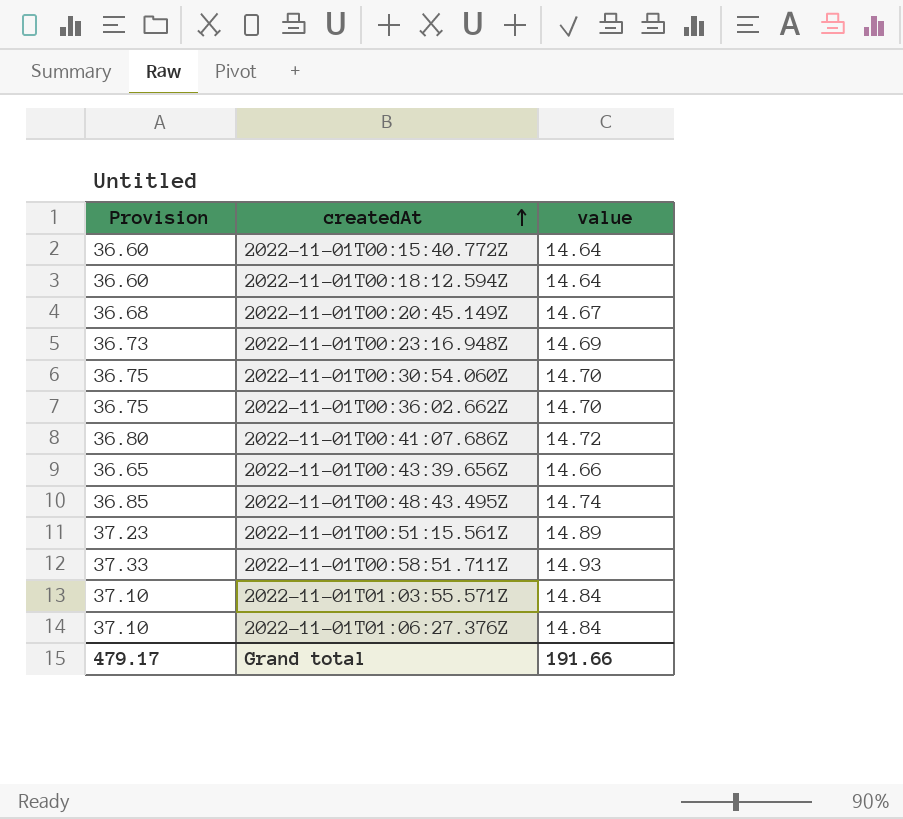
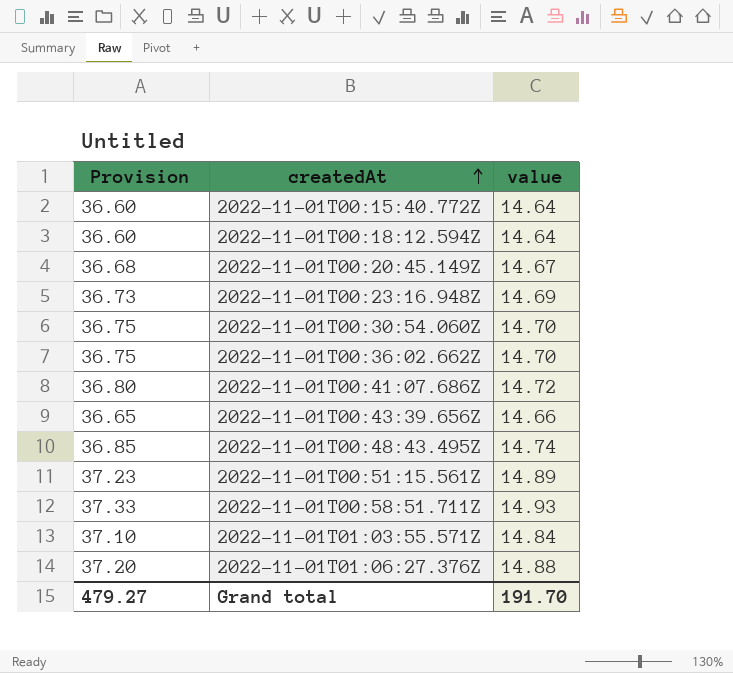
2022-11-01T01:06:27.376Z | Provision: 37.10 -> 37.20
2022-11-01T01:06:27.376Z | value: 14.84 -> 14.88
Grand total | Provision: 479.17 -> 479.27
Grand total | value: 191.66 -> 191.70

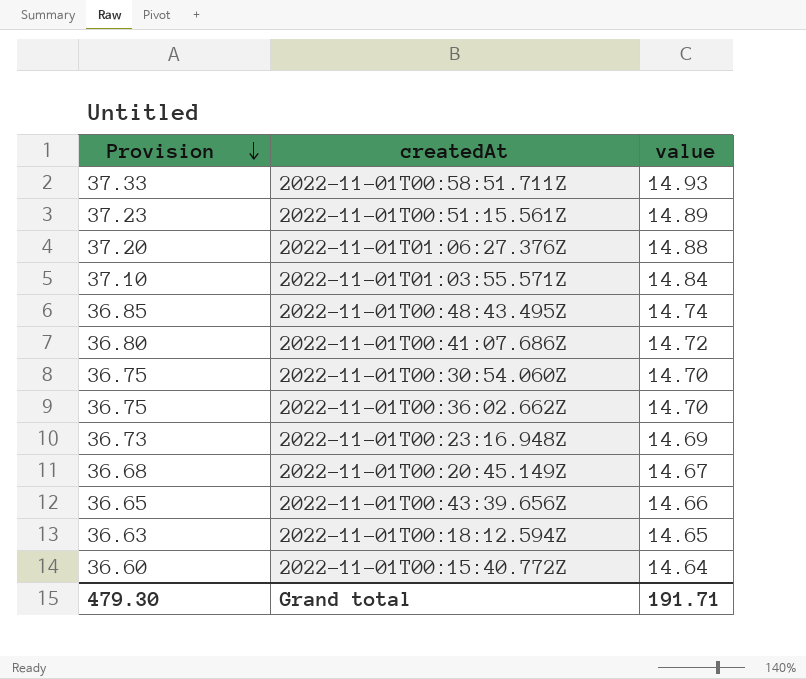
row order: createdAt ascending -> Provision descending
2022-11-01T00:18:12.594Z | Provision: 36.60 -> 36.63
2022-11-01T00:18:12.594Z | value: 14.64 -> 14.65
Grand total | Provision: 479.27 -> 479.30
Grand total | value: 191.70 -> 191.71

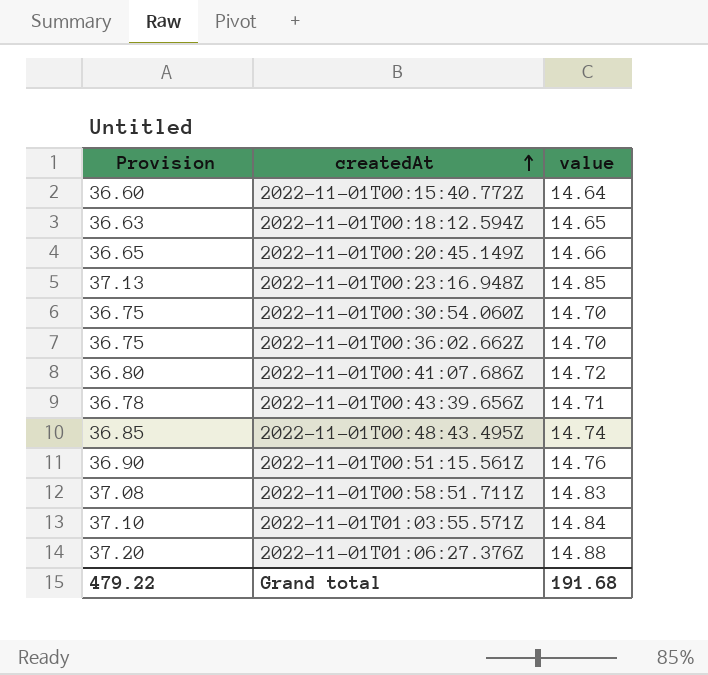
row order: Provision descending -> createdAt ascending
2022-11-01T00:20:45.149Z | Provision: 36.68 -> 36.65
2022-11-01T00:20:45.149Z | value: 14.67 -> 14.66
2022-11-01T00:23:16.948Z | Provision: 36.73 -> 37.13
2022-11-01T00:23:16.948Z | value: 14.69 -> 14.85
2022-11-01T00:43:39.656Z | Provision: 36.65 -> 36.78
2022-11-01T00:43:39.656Z | value: 14.66 -> 14.71
2022-11-01T00:51:15.561Z | Provision: 37.23 -> 36.90
2022-11-01T00:51:15.561Z | value: 14.89 -> 14.76
2022-11-01T00:58:51.711Z | Provision: 37.33 -> 37.08
2022-11-01T00:58:51.711Z | value: 14.93 -> 14.83
Grand total | Provision: 479.30 -> 479.22
Grand total | value: 191.71 -> 191.68

